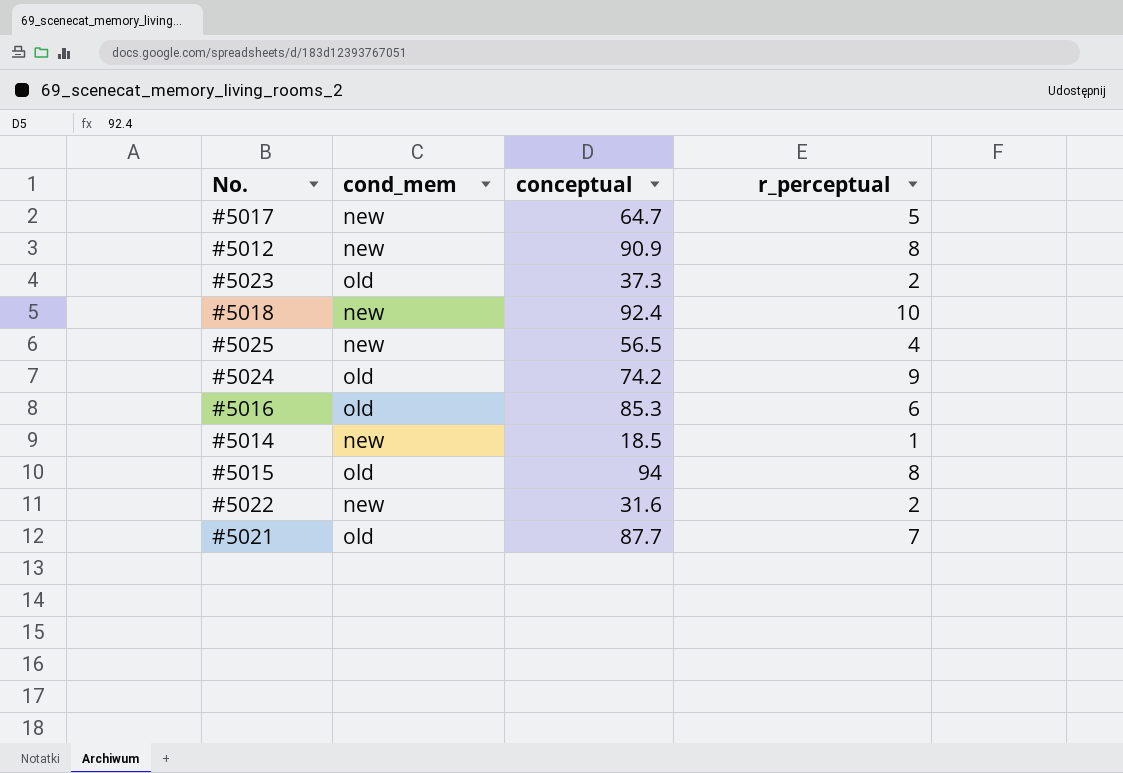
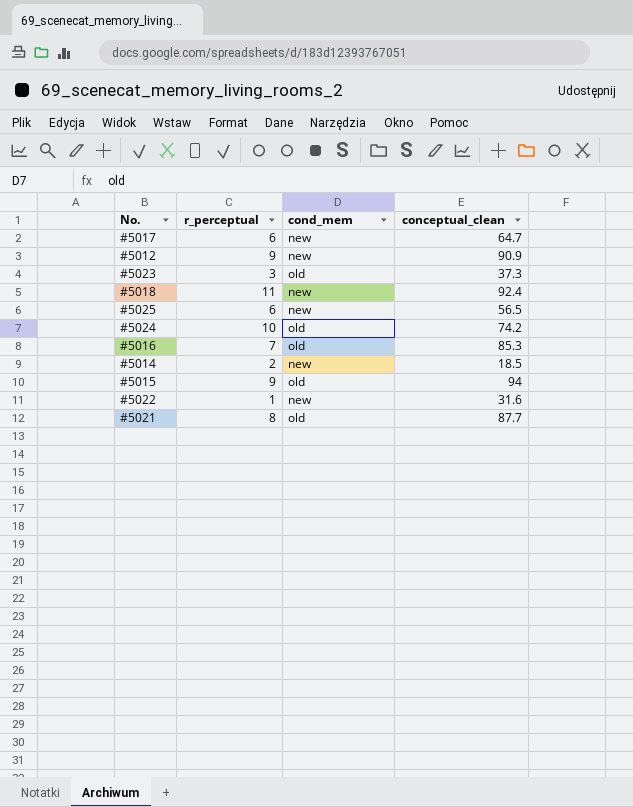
column r_perceptual | position: 4 -> 2
column name: conceptual -> conceptual_clean
#5017 | r_perceptual: 5 -> 6
#5012 | r_perceptual: 8 -> 9
#5023 | r_perceptual: 2 -> 3
#5018 | r_perceptual: 10 -> 11
#5025 | r_perceptual: 4 -> 6
#5024 | r_perceptual: 9 -> 10
#5016 | r_perceptual: 6 -> 7
#5014 | r_perceptual: 1 -> 2
#5015 | r_perceptual: 8 -> 9
#5022 | r_perceptual: 2 -> 1
#5021 | r_perceptual: 7 -> 8

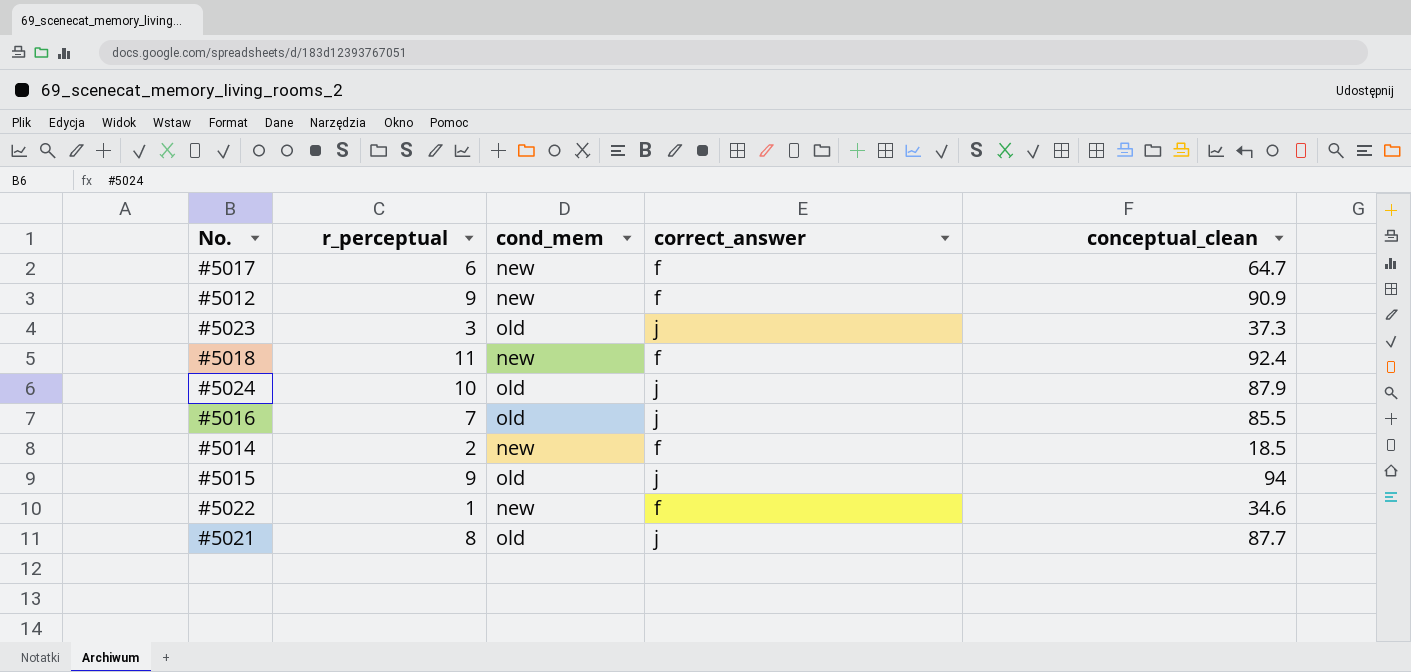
column correct_answer | position: none -> 4
row #5025: 6 | new | 56.5 -> none
#5024 | conceptual_clean: 74.2 -> 87.9
#5016 | conceptual_clean: 85.3 -> 85.5
#5022 | conceptual_clean: 31.6 -> 34.6

